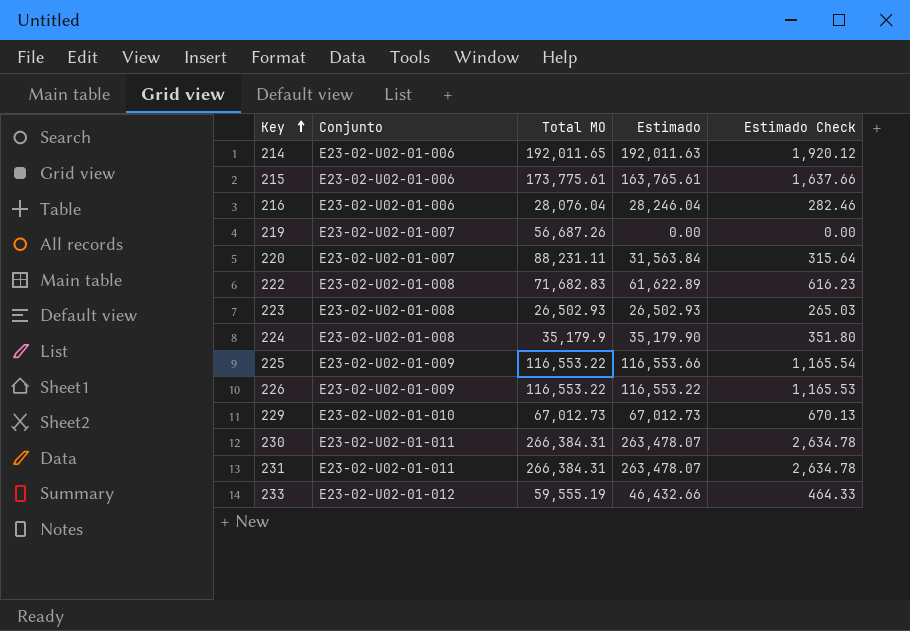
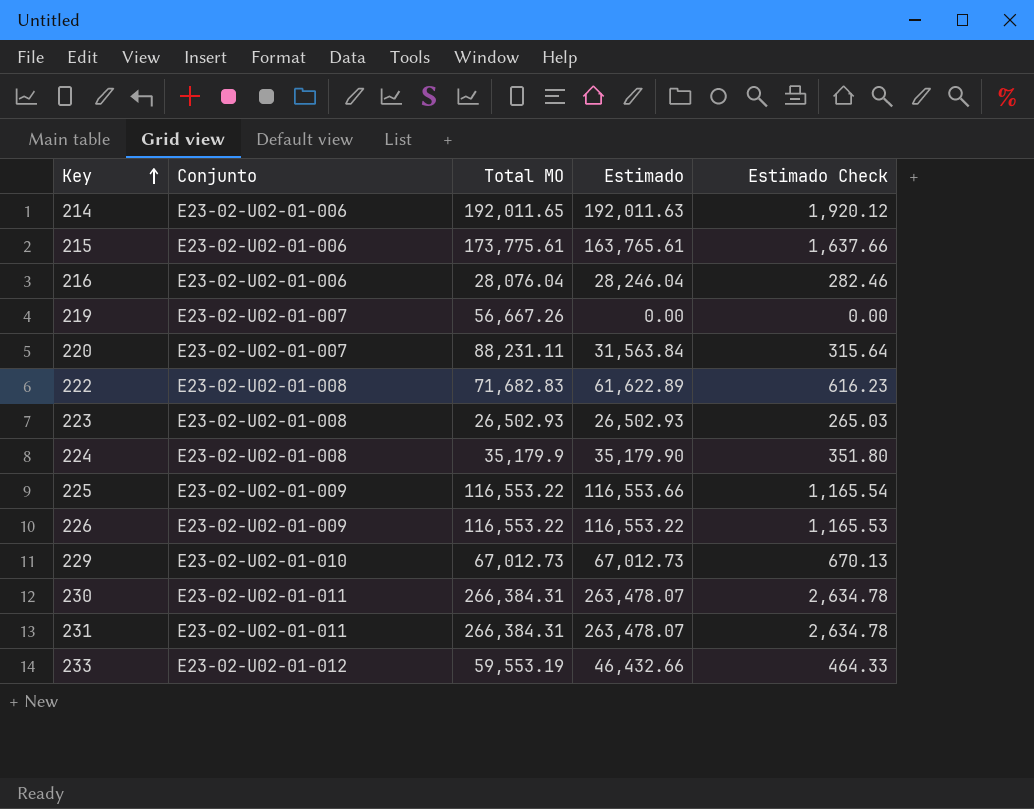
219 | Total MO: 56,687.26 -> 56,667.26
233 | Total MO: 59,555.19 -> 59,553.19

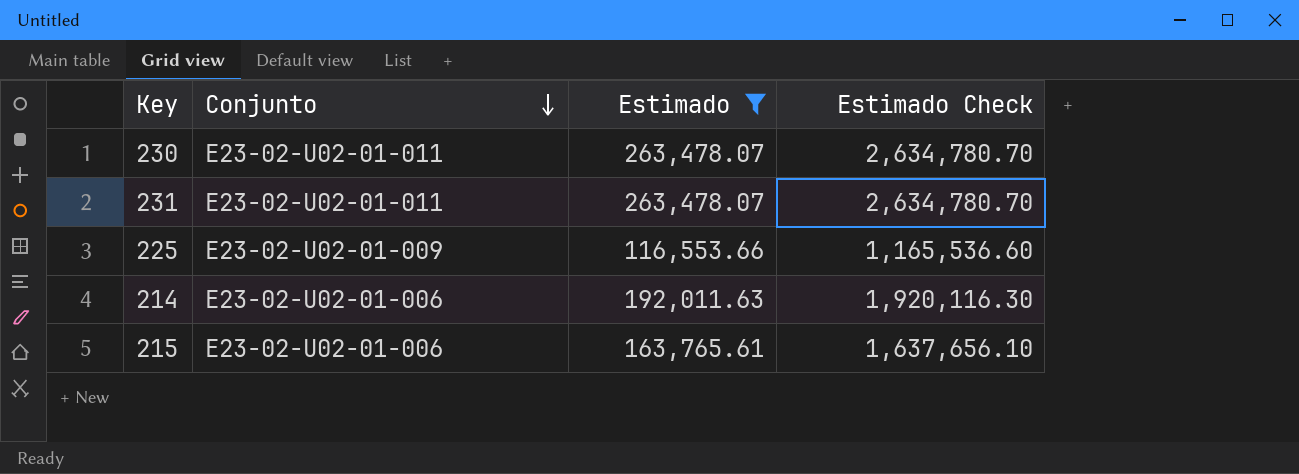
filter: none -> Estimado >= 116,553.66
row order: Key ascending -> Conjunto descending
column Total MO | position: 3 -> none
column Estimado Check | formula: [Estimado] * 0.01 -> [Estimado] * 10

